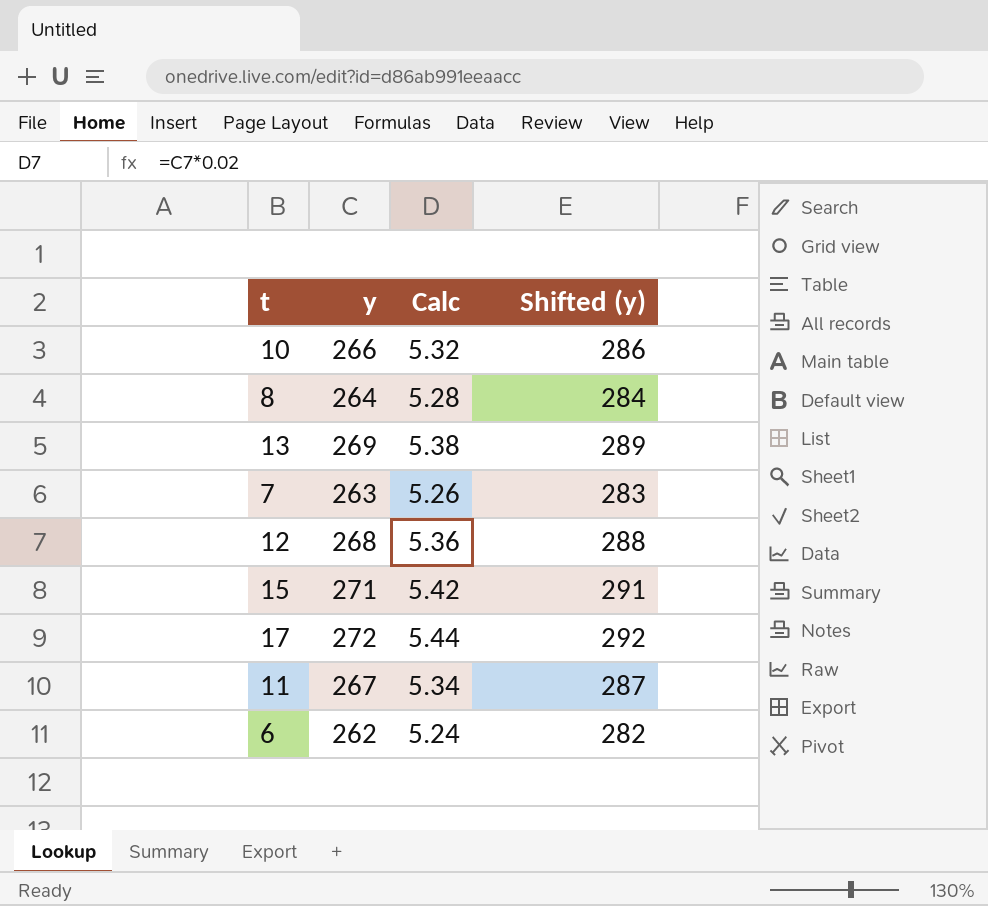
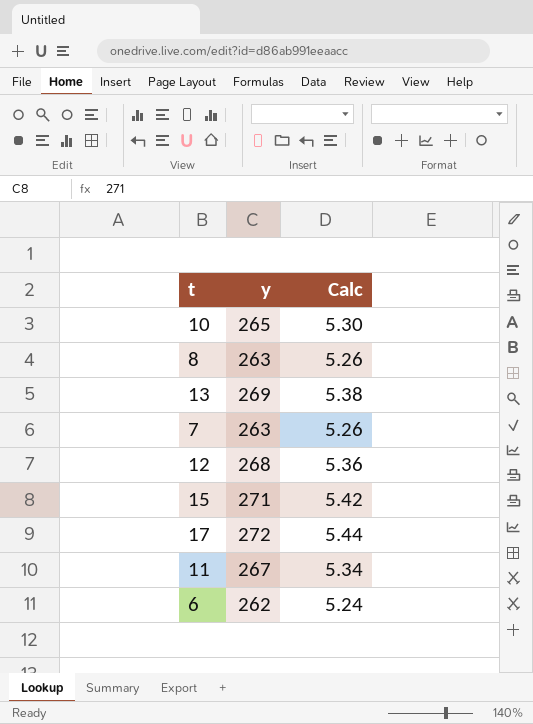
column Shifted (y) | formula: [y] + 20 -> none
10 | y: 266 -> 265
10 | Calc: 5.32 -> 5.30
8 | y: 264 -> 263
8 | Calc: 5.28 -> 5.26

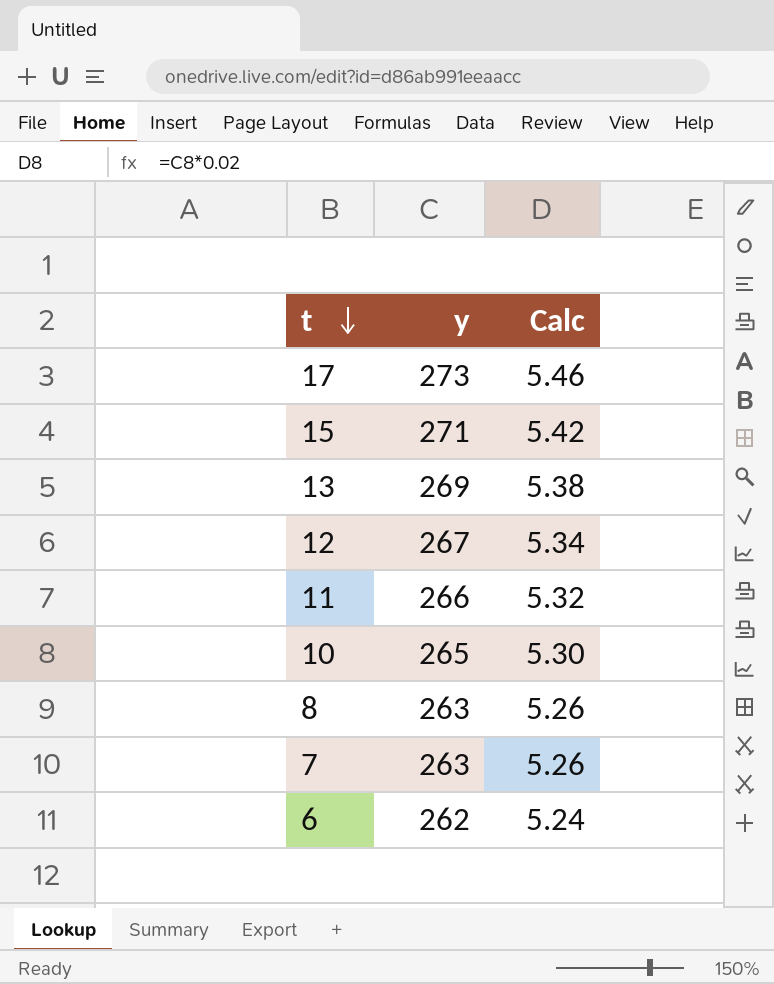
row order: none -> t descending
17 | y: 272 -> 273
17 | Calc: 5.44 -> 5.46
12 | y: 268 -> 267
12 | Calc: 5.36 -> 5.34
11 | y: 267 -> 266
11 | Calc: 5.34 -> 5.32

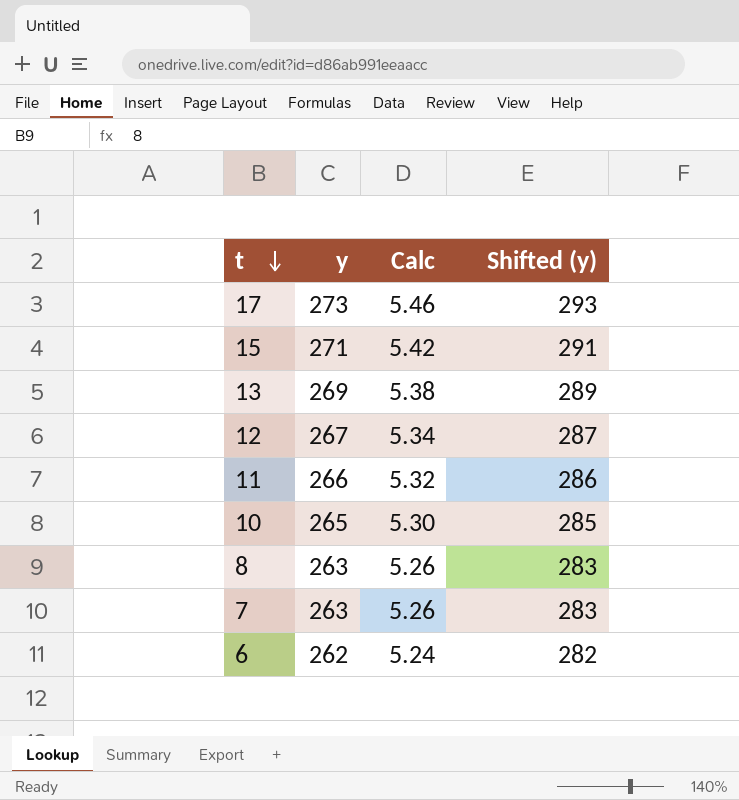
column Shifted (y) | formula: none -> [y] + 20

